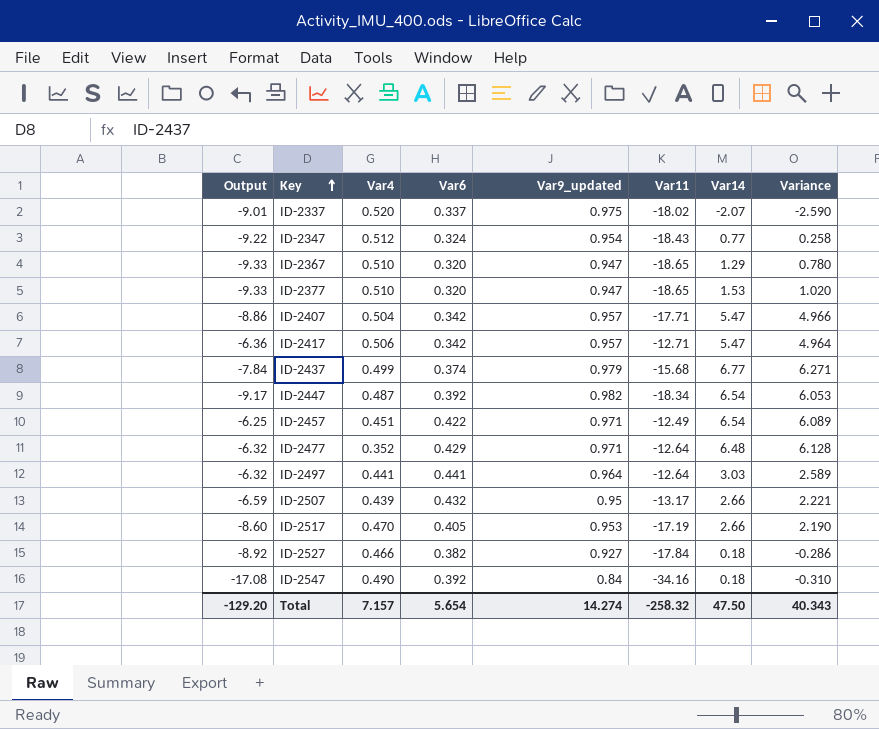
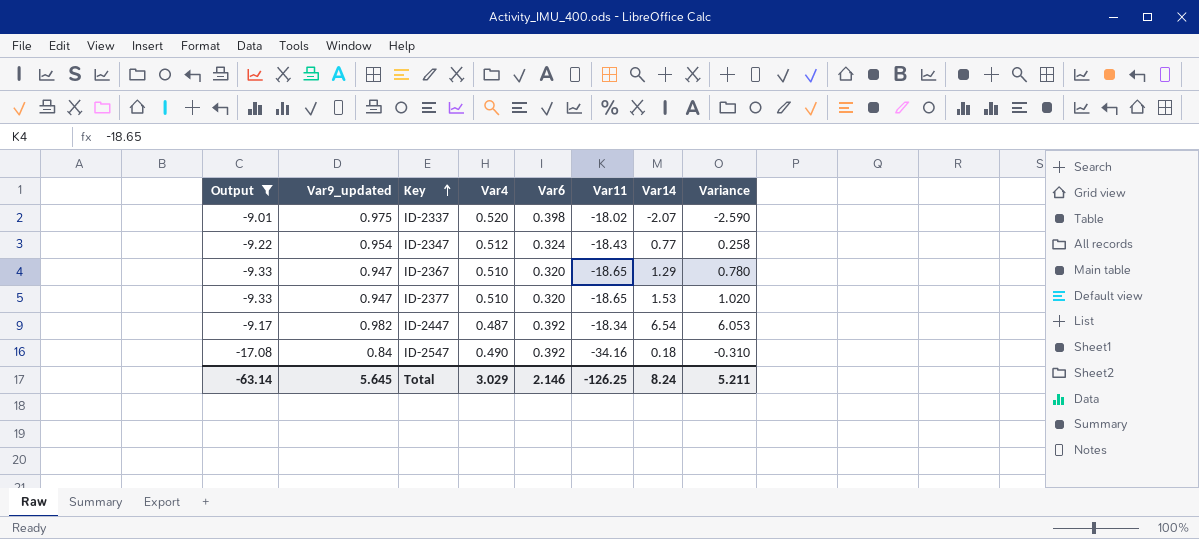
filter: none -> Output <= -9.01
column Var9_updated | position: 5 -> 2
ID-2337 | Var6: 0.337 -> 0.398
Total | Output: -129.20 -> -63.14
Total | Var9_updated: 14.274 -> 5.645
Total | Var4: 7.157 -> 3.029
Total | Var6: 5.654 -> 2.146
Total | Var11: -258.32 -> -126.25
Total | Var14: 47.50 -> 8.24
Total | Variance: 40.343 -> 5.211

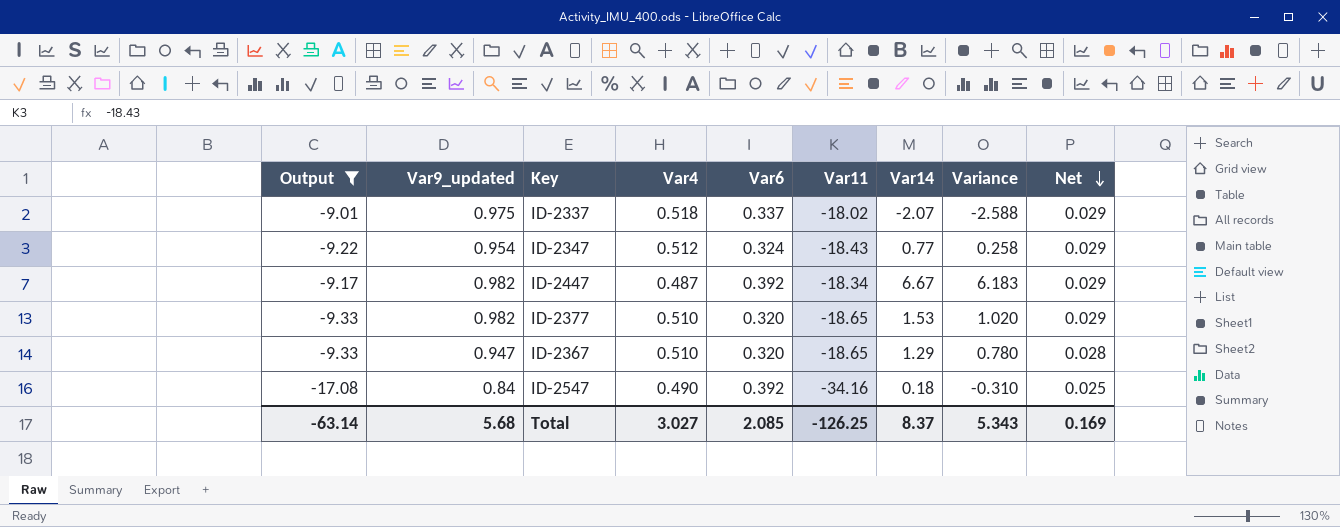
row order: Key ascending -> Net descending
column Net | formula: none -> [Var9_updated] * 0.03
ID-2337 | Var4: 0.520 -> 0.518
ID-2337 | Var6: 0.398 -> 0.337
ID-2337 | Variance: -2.590 -> -2.588
ID-2447 | Var14: 6.54 -> 6.67
ID-2447 | Variance: 6.053 -> 6.183
ID-2377 | Var9_updated: 0.947 -> 0.982
Total | Var9_updated: 5.645 -> 5.68
Total | Var4: 3.029 -> 3.027
Total | Var6: 2.146 -> 2.085
Total | Var14: 8.24 -> 8.37
Total | Variance: 5.211 -> 5.343

